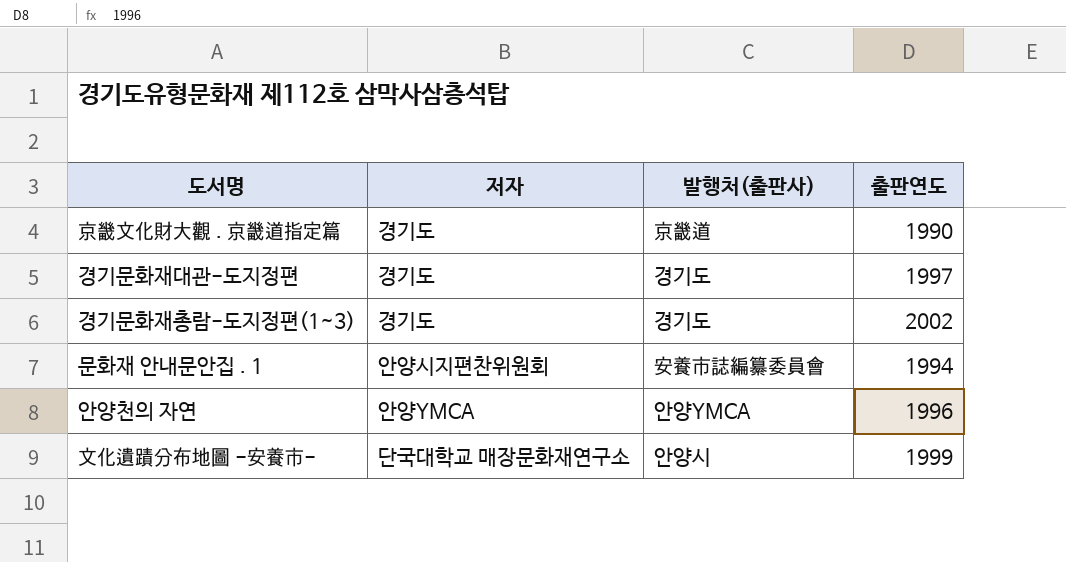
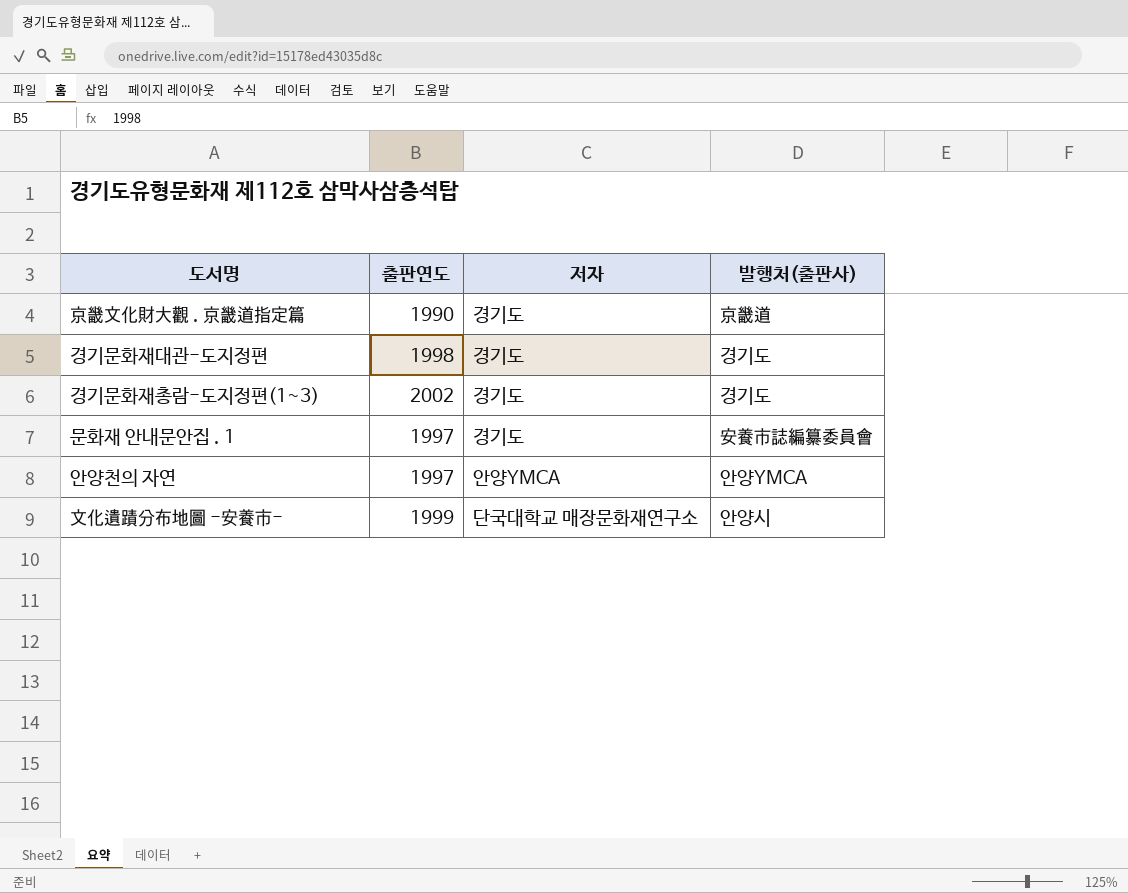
column 출판연도 | position: 4 -> 2
경기문화재대관-도지정편 | 출판연도: 1997 -> 1998
문화재 안내문안집 . 1 | 출판연도: 1994 -> 1997
문화재 안내문안집 . 1 | 저자: 안양시지편찬위원회 -> 경기도
안양천의 자연 | 출판연도: 1996 -> 1997

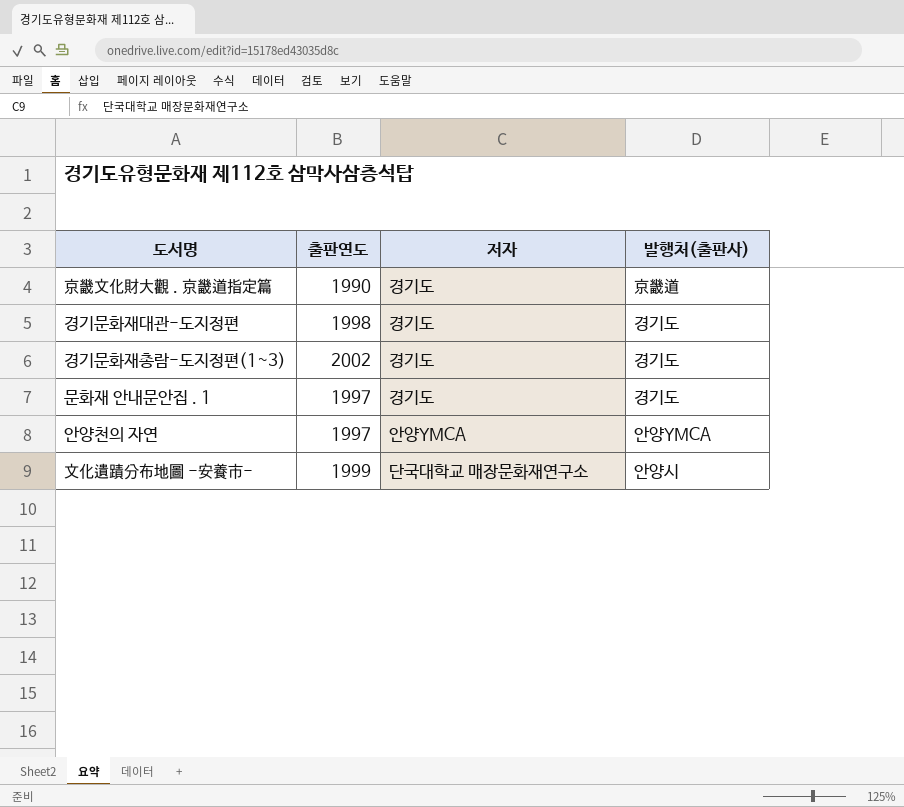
문화재 안내문안집 . 1 | 발행처(출판사): 安養市誌編纂委員會 -> 경기도

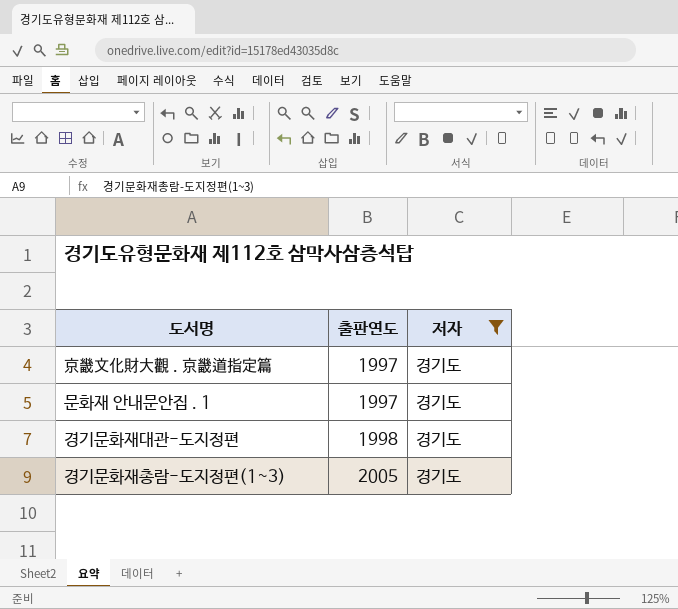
filter: none -> 저자 = 경기도
row order: none -> 출판연도 ascending
column 발행처(출판사) | position: 4 -> none
京畿文化財大觀 . 京畿道指定篇 | 출판연도: 1990 -> 1997
경기문화재총람-도지정편(1~3) | 출판연도: 2002 -> 2005

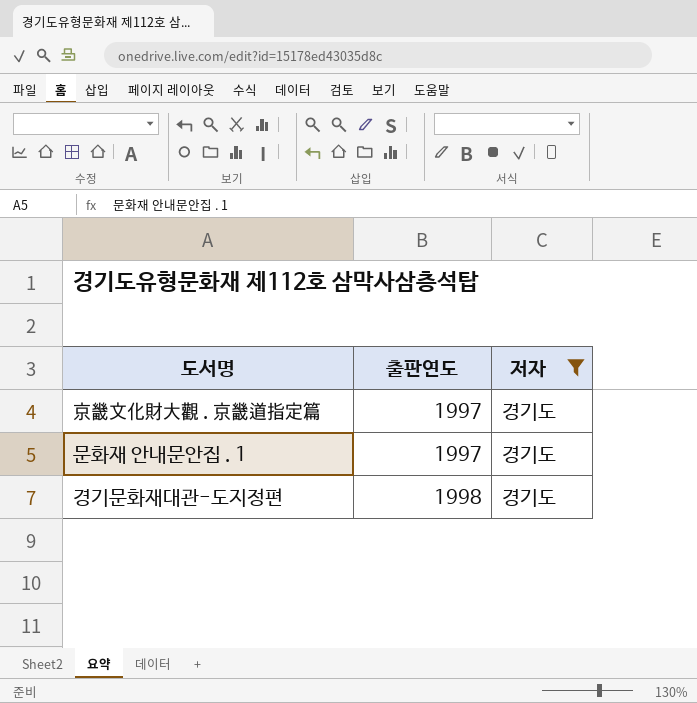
row 경기문화재총람-도지정편(1~3): 2005 | 경기도 -> none

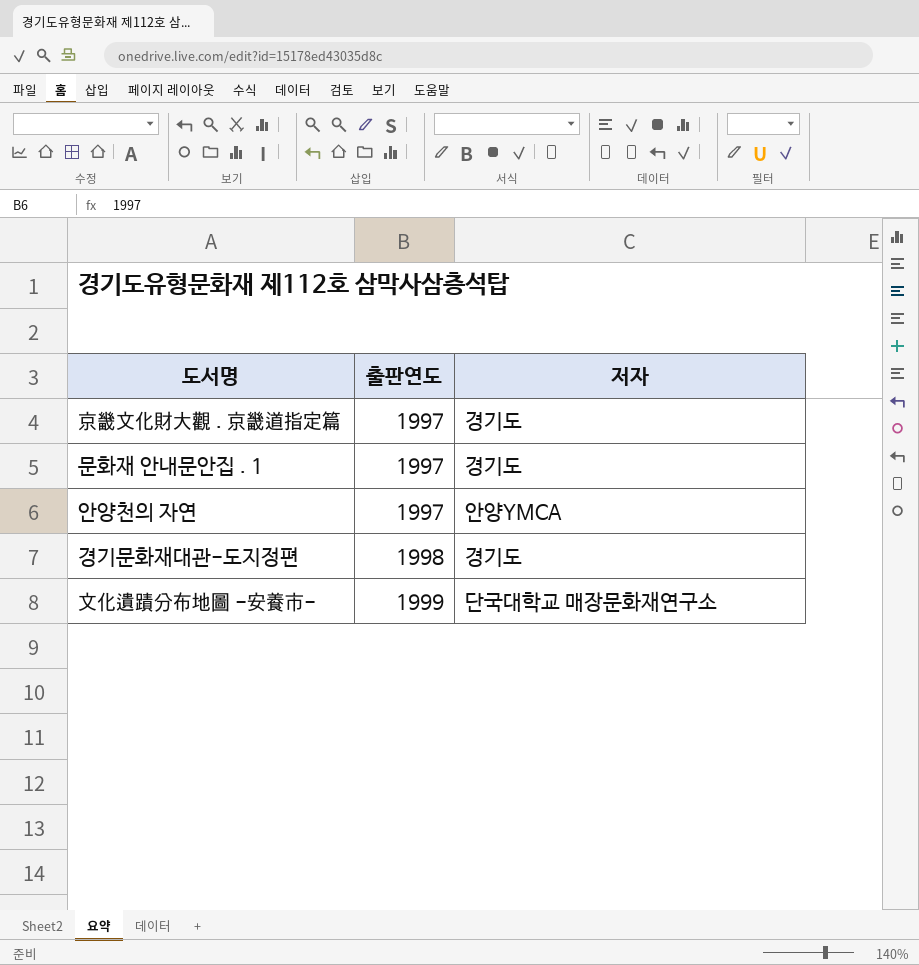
filter: 저자 = 경기도 -> none

